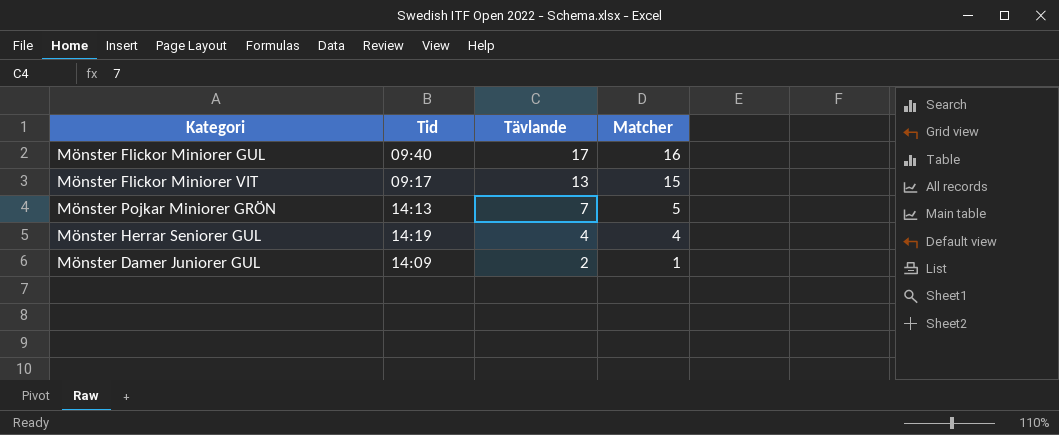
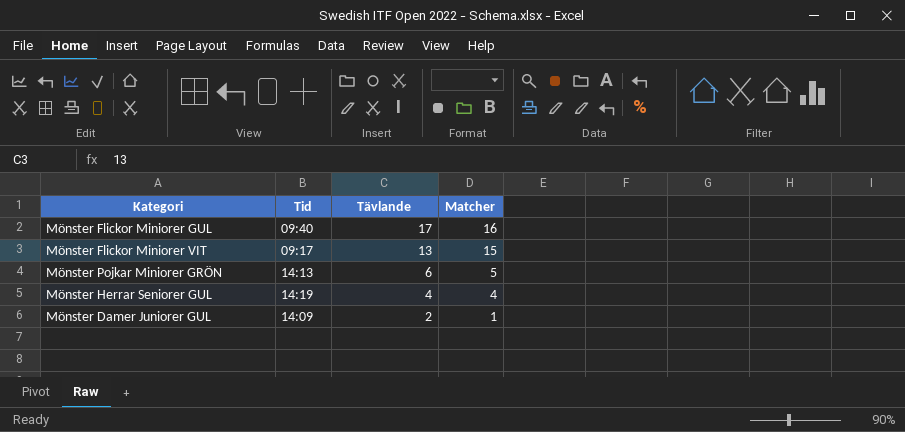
Mönster Pojkar Miniorer GRÖN | Tävlande: 7 -> 6

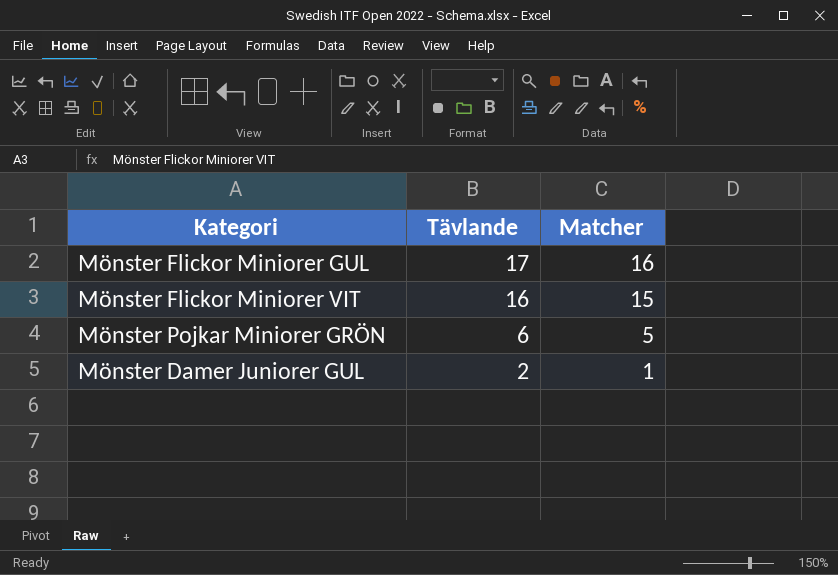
column Tid | position: 2 -> none
row Mönster Herrar Seniorer GUL: 14:19 | 4 | 4 -> none
Mönster Flickor Miniorer VIT | Tävlande: 13 -> 16

